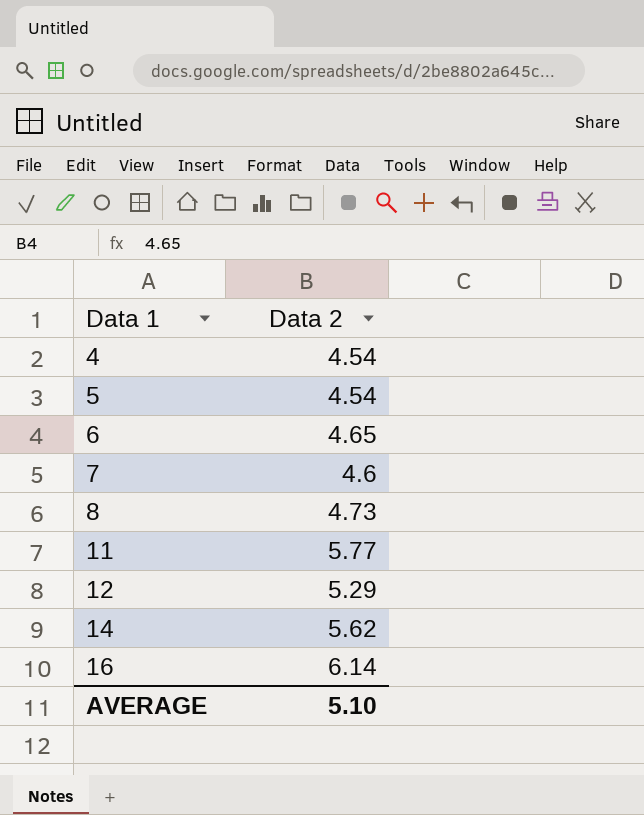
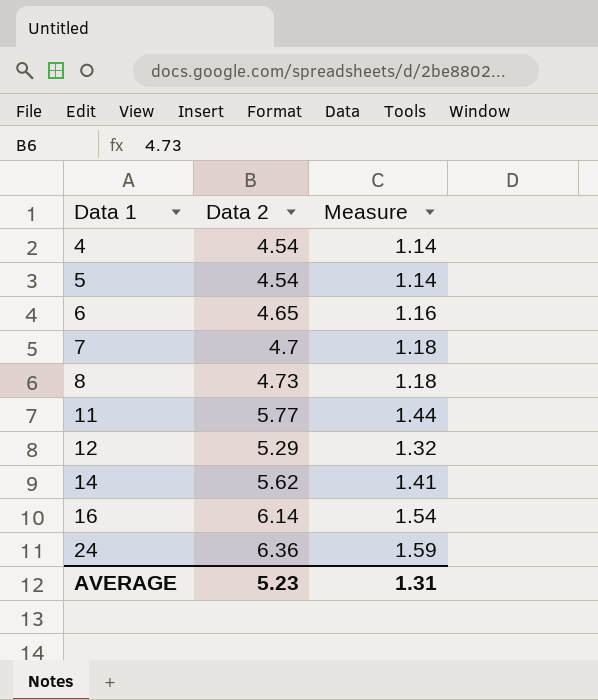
column Measure | formula: none -> [Data 2] * 0.25
7 | Data 2: 4.6 -> 4.7
row 24: none -> 6.36 | 1.59
AVERAGE | Data 2: 5.10 -> 5.23

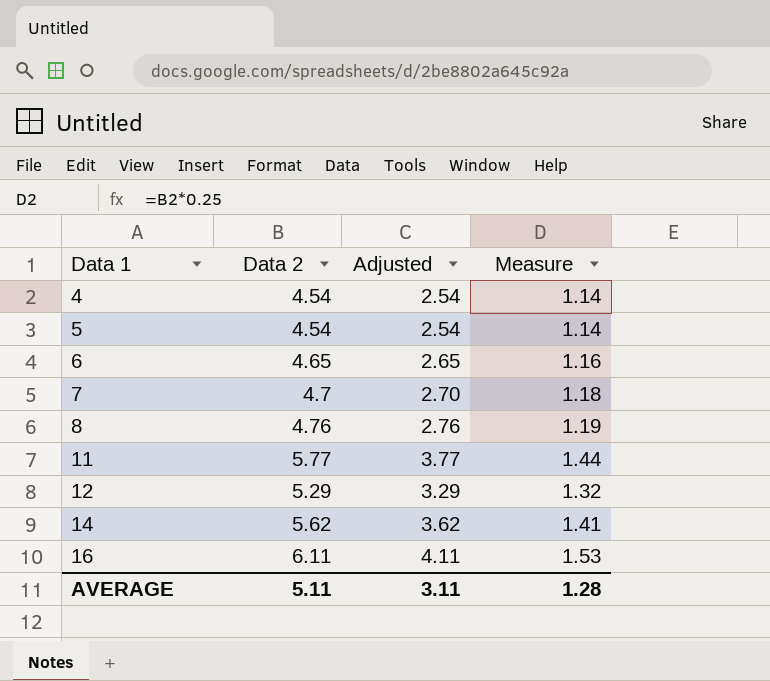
column Adjusted | formula: none -> [Data 2] - 2
row 24: 6.36 | 1.59 -> none
8 | Data 2: 4.73 -> 4.76
8 | Measure: 1.18 -> 1.19
16 | Data 2: 6.14 -> 6.11
16 | Measure: 1.54 -> 1.53
AVERAGE | Data 2: 5.23 -> 5.11
AVERAGE | Measure: 1.31 -> 1.28

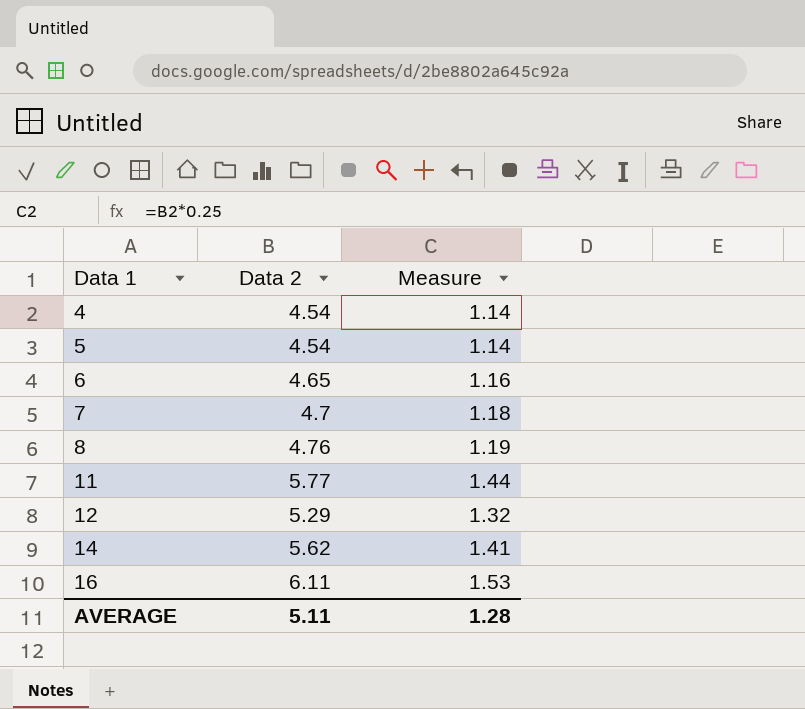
column Adjusted | formula: [Data 2] - 2 -> none

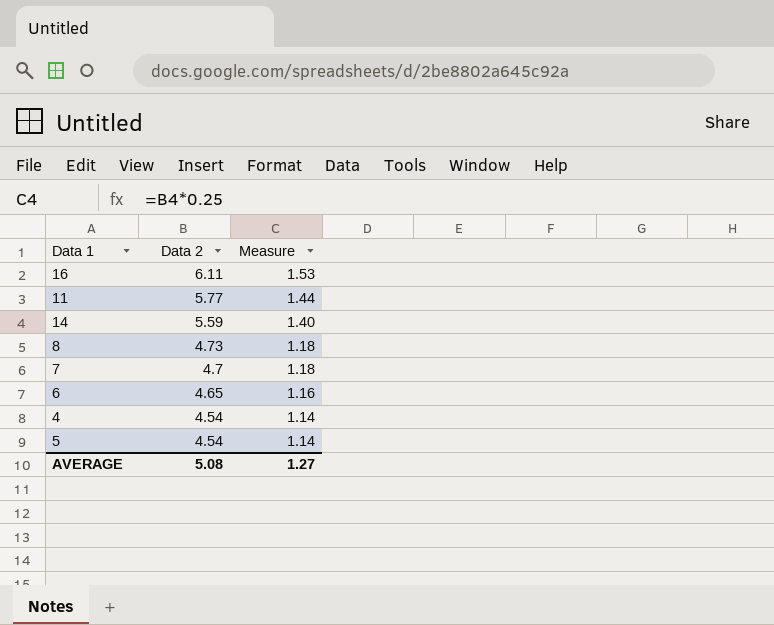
row order: Data 1 ascending -> Data 2 descending
row 12: 5.29 | 1.32 -> none
14 | Data 2: 5.62 -> 5.59
14 | Measure: 1.41 -> 1.40
8 | Data 2: 4.76 -> 4.73
8 | Measure: 1.19 -> 1.18
AVERAGE | Data 2: 5.11 -> 5.08
AVERAGE | Measure: 1.28 -> 1.27

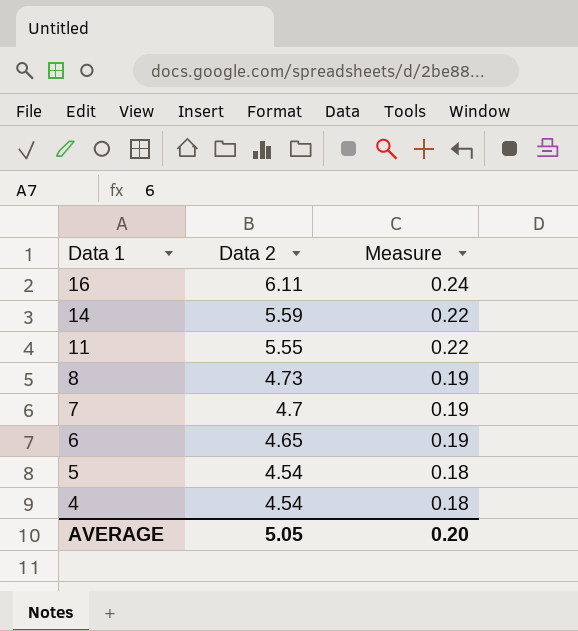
row order: Data 2 descending -> Data 1 descending
column Measure | formula: [Data 2] * 0.25 -> [Data 2] * 0.04
11 | Data 2: 5.77 -> 5.55
AVERAGE | Data 2: 5.08 -> 5.05
AVERAGE | Measure: 1.27 -> 0.20

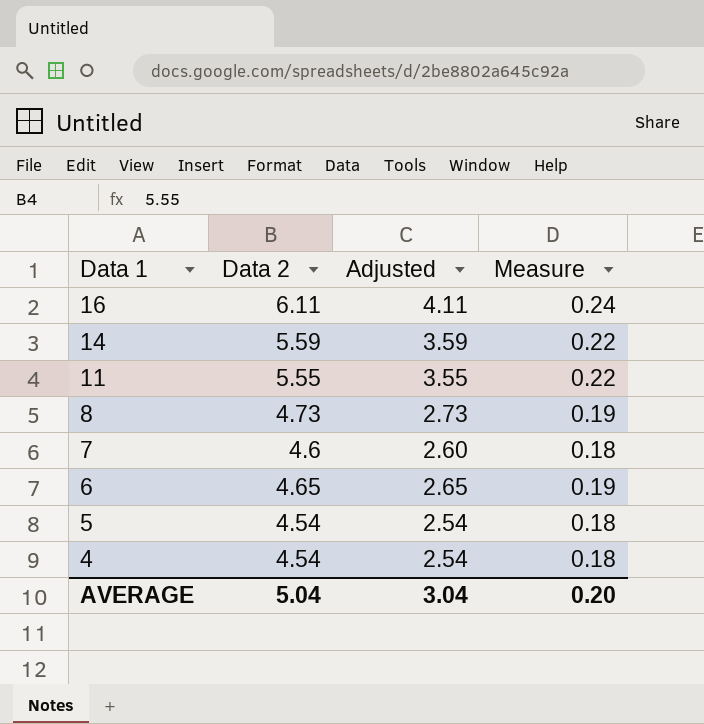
column Adjusted | formula: none -> [Data 2] - 2
7 | Data 2: 4.7 -> 4.6
7 | Measure: 0.19 -> 0.18
AVERAGE | Data 2: 5.05 -> 5.04

